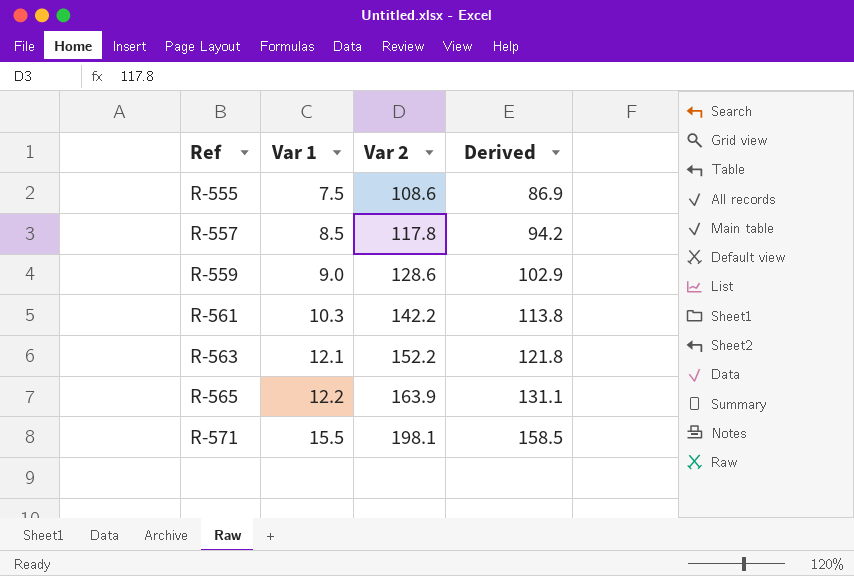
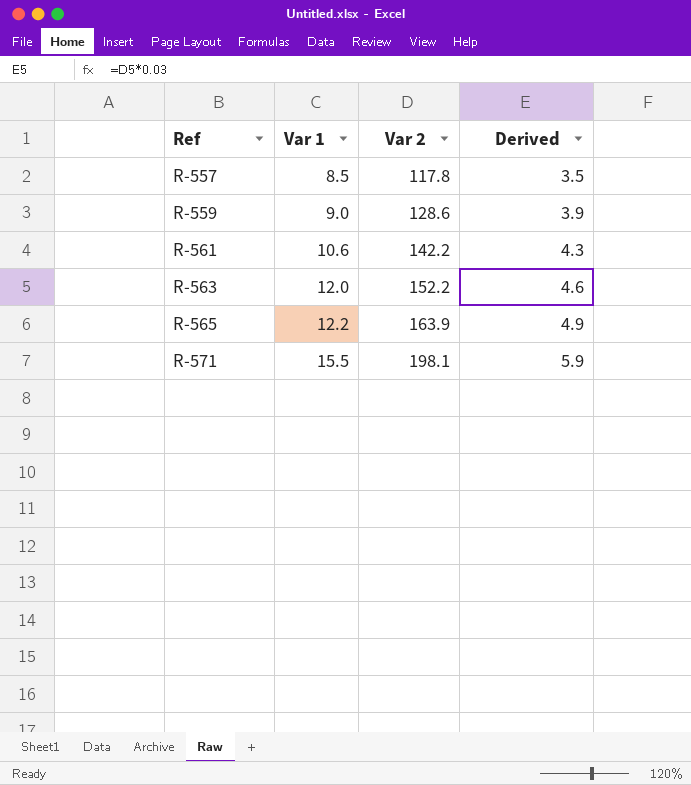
column Derived | formula: [Var 2] * 0.8 -> [Var 2] * 0.03
row R-555: 7.5 | 108.6 | 86.9 -> none
R-561 | Var 1: 10.3 -> 10.6
R-563 | Var 1: 12.1 -> 12.0

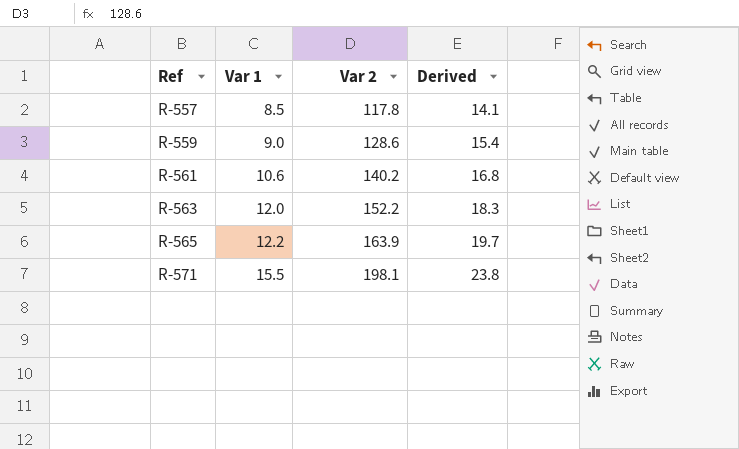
column Derived | formula: [Var 2] * 0.03 -> [Var 2] * 0.12
R-561 | Var 2: 142.2 -> 140.2

